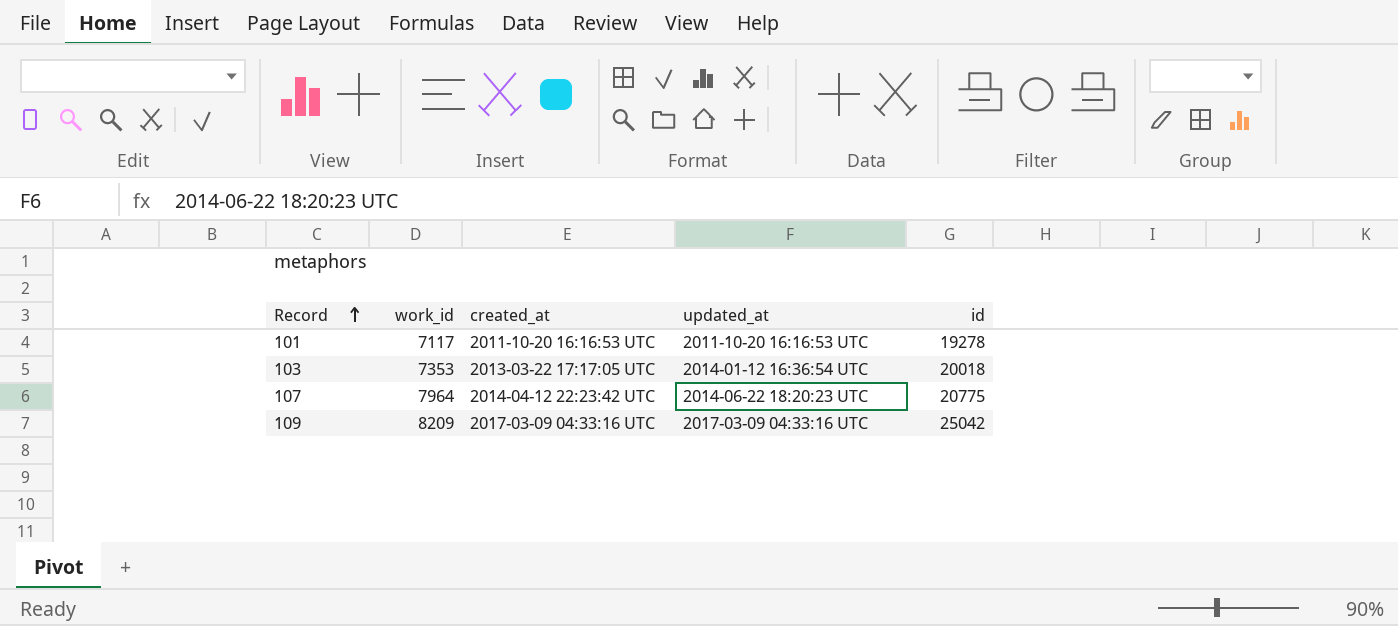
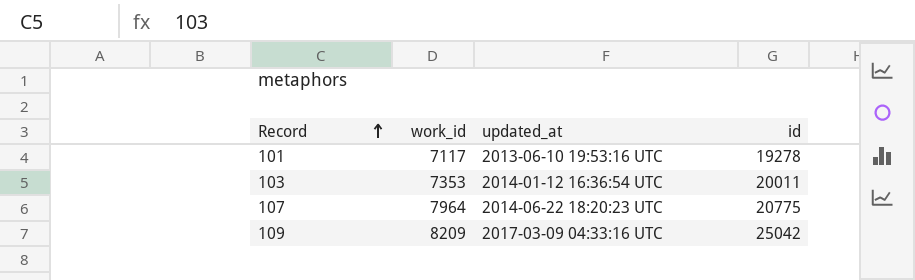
column created_at | position: 3 -> none
101 | updated_at: 2011-10-20 16:16:53 UTC -> 2013-06-10 19:53:16 UTC
103 | id: 20018 -> 20011

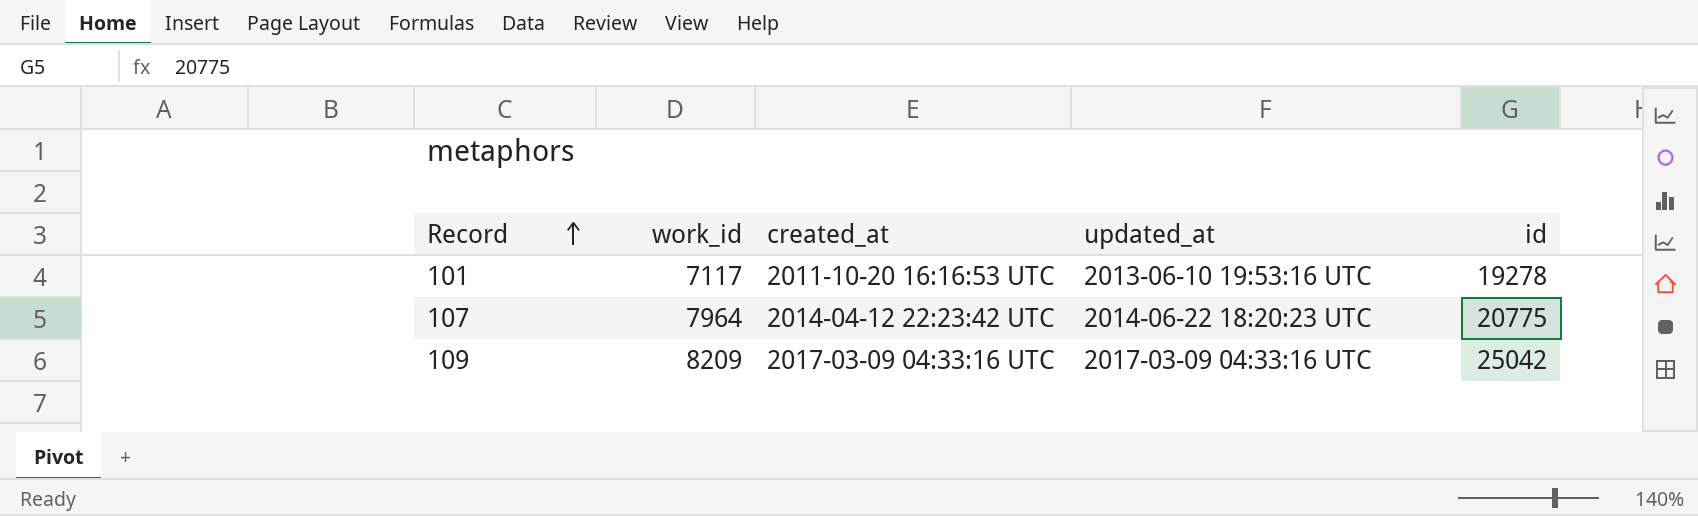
column created_at | position: none -> 3
row 103: 7353 | 2014-01-12 16:36:54 UTC | 20011 -> none

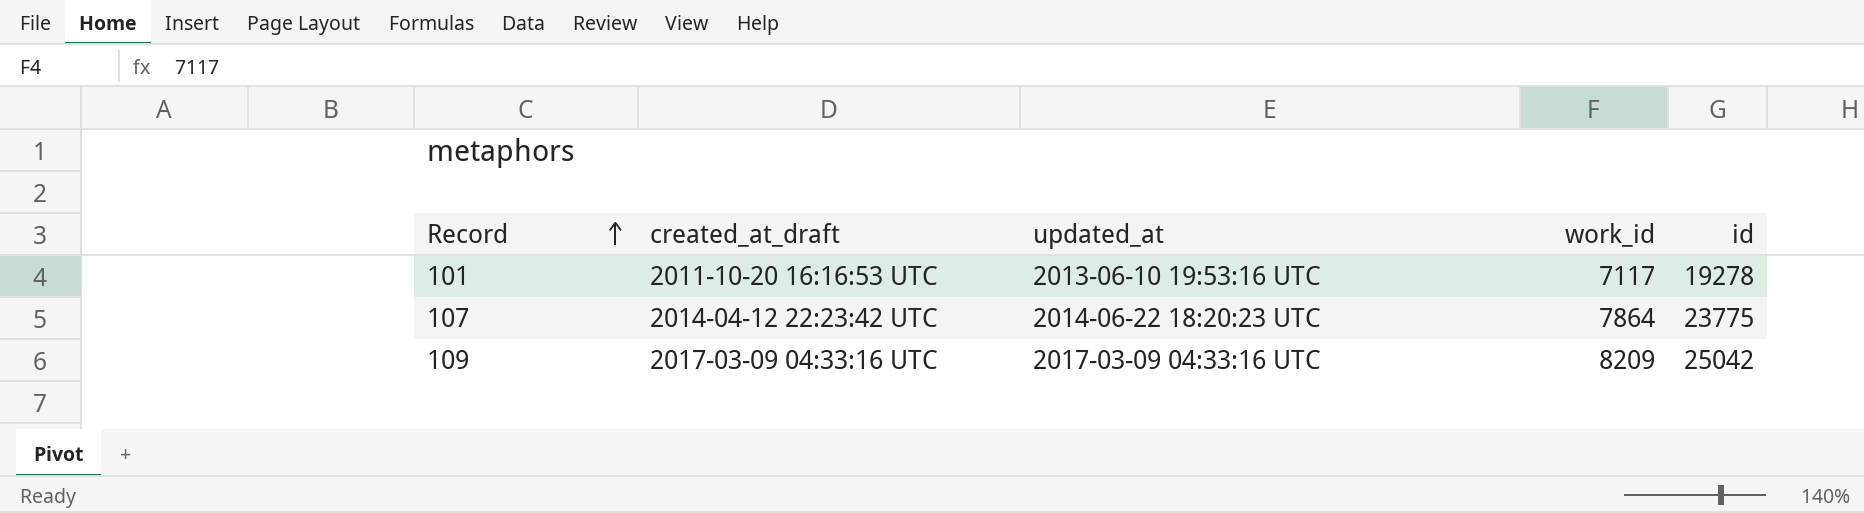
column name: created_at -> created_at_draft
column work_id | position: 2 -> 4
107 | work_id: 7964 -> 7864
107 | id: 20775 -> 23775

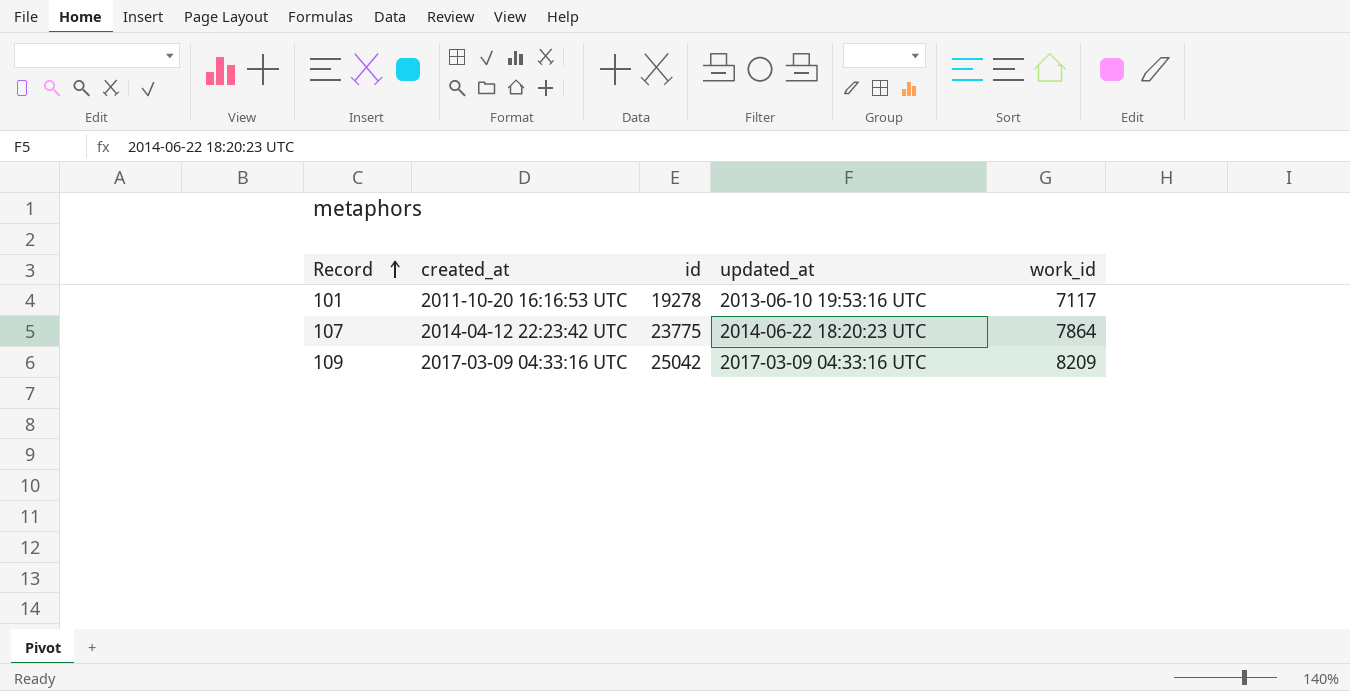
column name: created_at_draft -> created_at
column id | position: 5 -> 3

